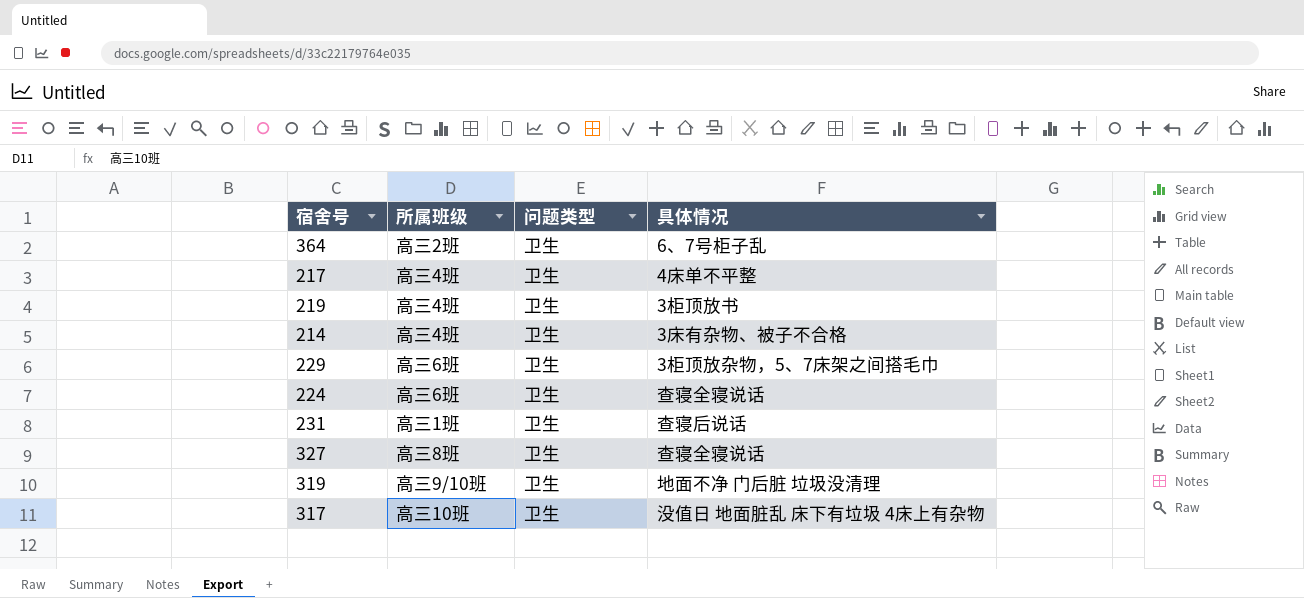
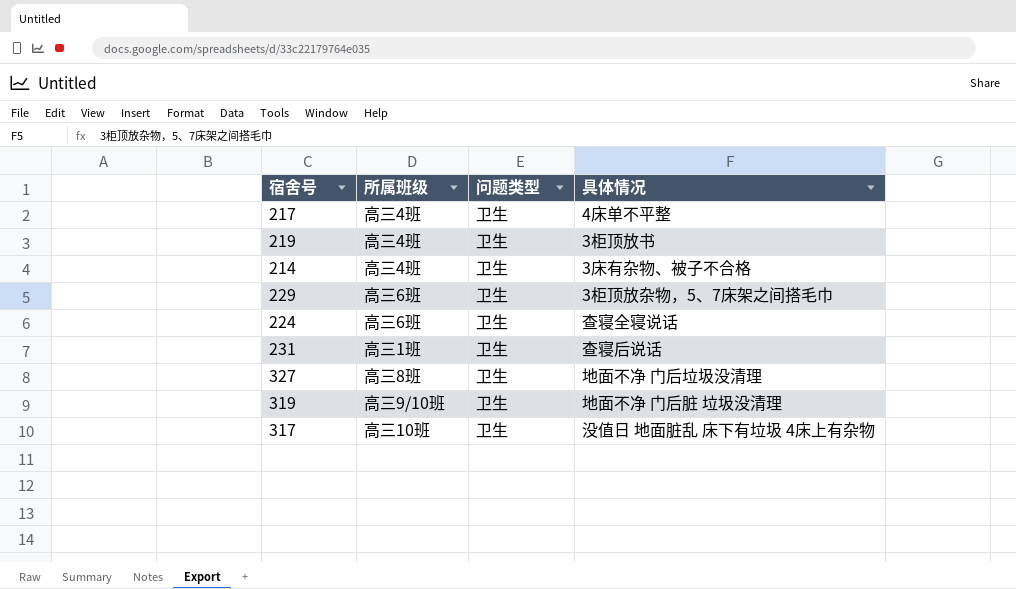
row 364: 高三2班 | 卫生 | 6、7号柜子乱 -> none
327 | 具体情况: 查寝全寝说话 -> 地面不净 门后垃圾没清理

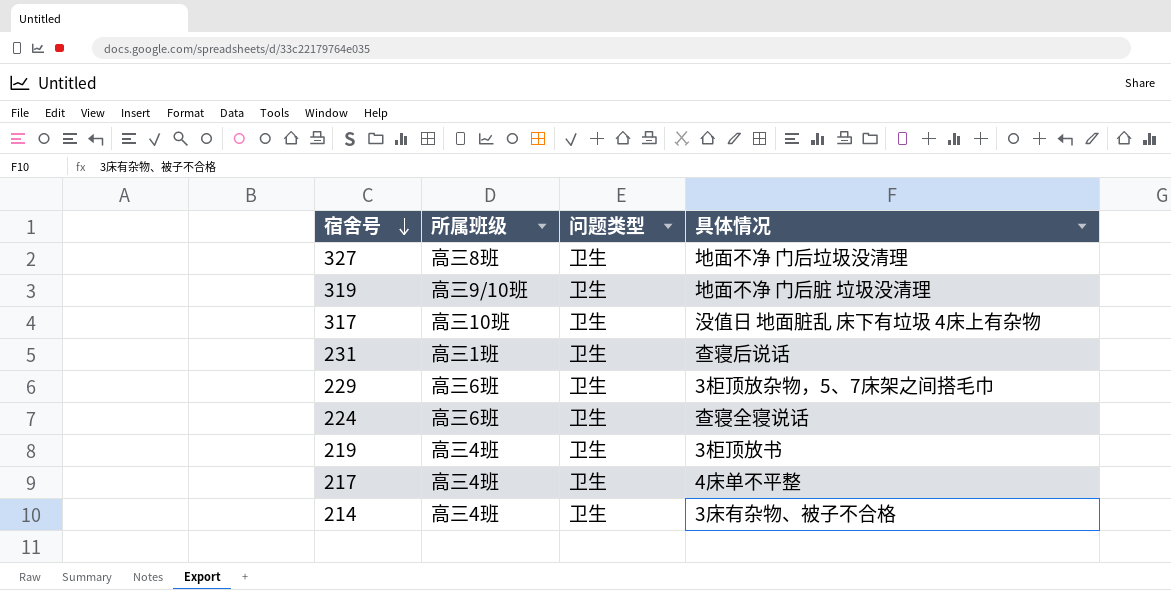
row order: none -> 宿舍号 descending

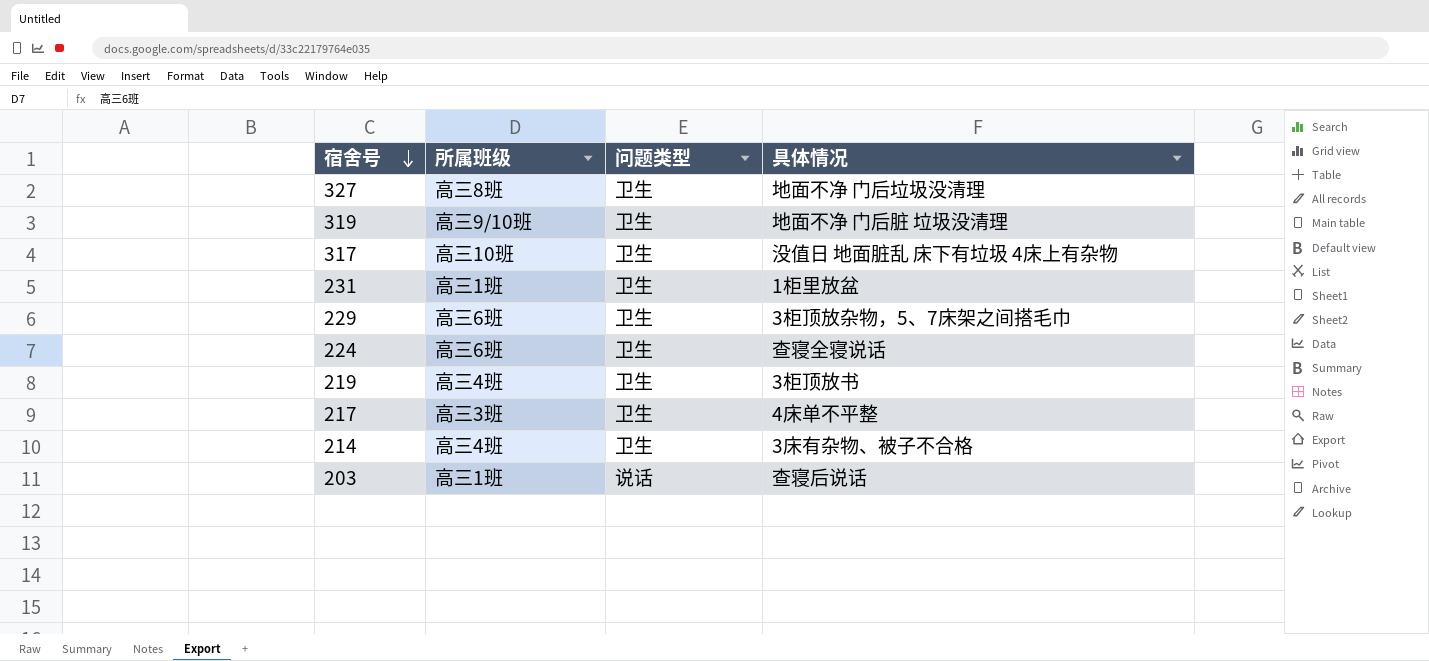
231 | 具体情况: 查寝后说话 -> 1柜里放盆
217 | 所属班级: 高三4班 -> 高三3班
row 203: none -> 高三1班 | 说话 | 查寝后说话

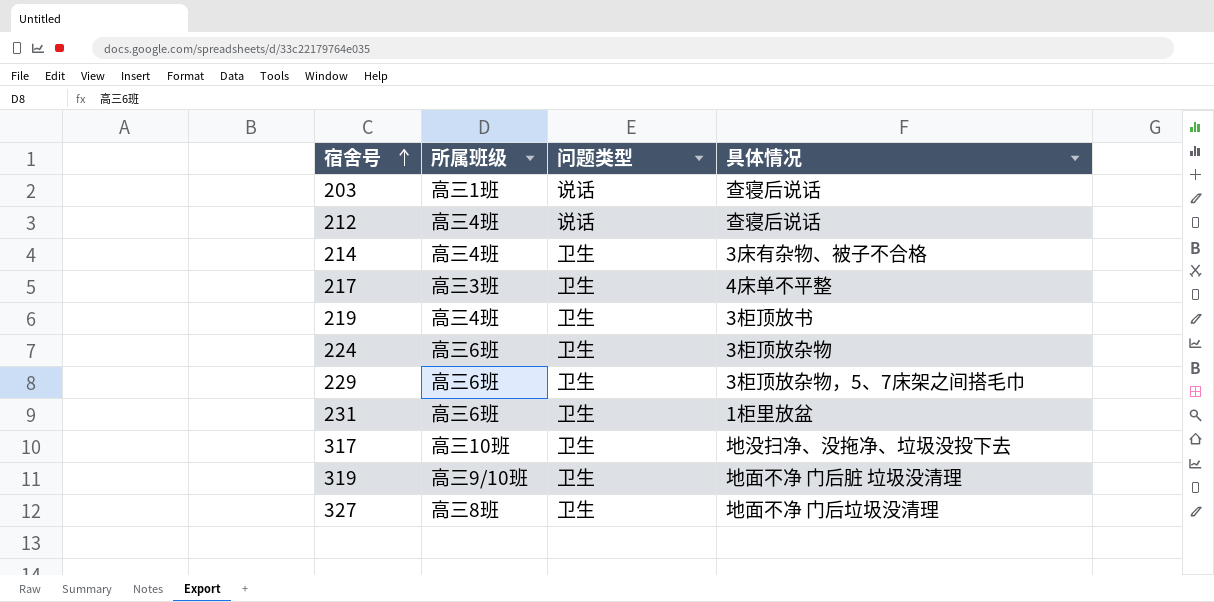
row order: 宿舍号 descending -> 宿舍号 ascending
row 212: none -> 高三4班 | 说话 | 查寝后说话
224 | 具体情况: 查寝全寝说话 -> 3柜顶放杂物
231 | 所属班级: 高三1班 -> 高三6班
317 | 具体情况: 没值日 地面脏乱 床下有垃圾 4床上有杂物 -> 地没扫净、没拖净、垃圾没投下去

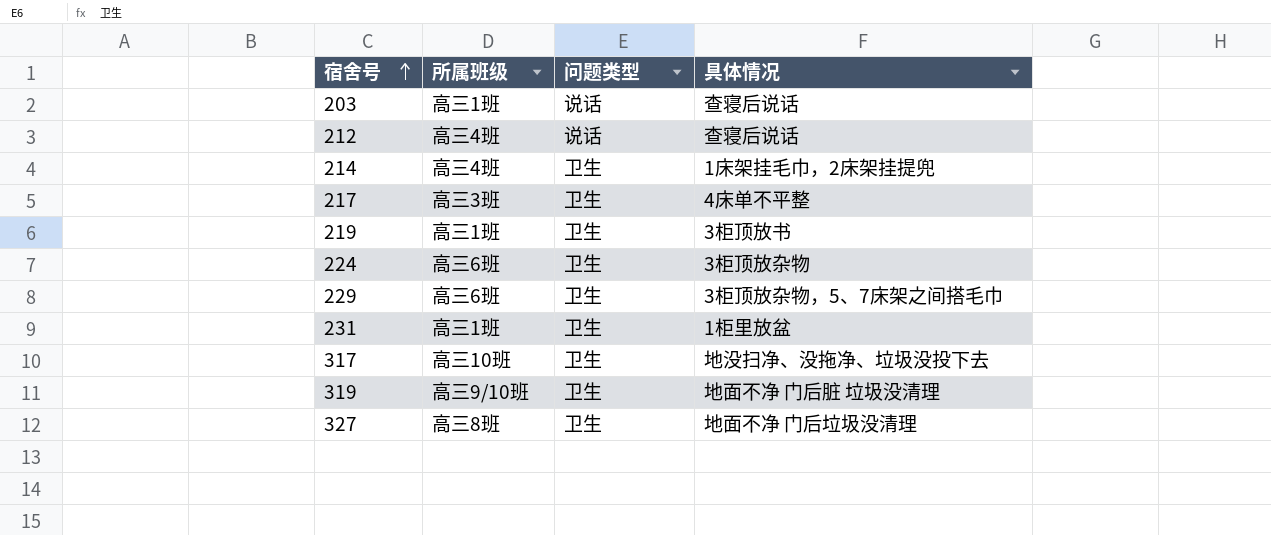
214 | 具体情况: 3床有杂物、被子不合格 -> 1床架挂毛巾，2床架挂提兜
219 | 所属班级: 高三4班 -> 高三1班
231 | 所属班级: 高三6班 -> 高三1班

